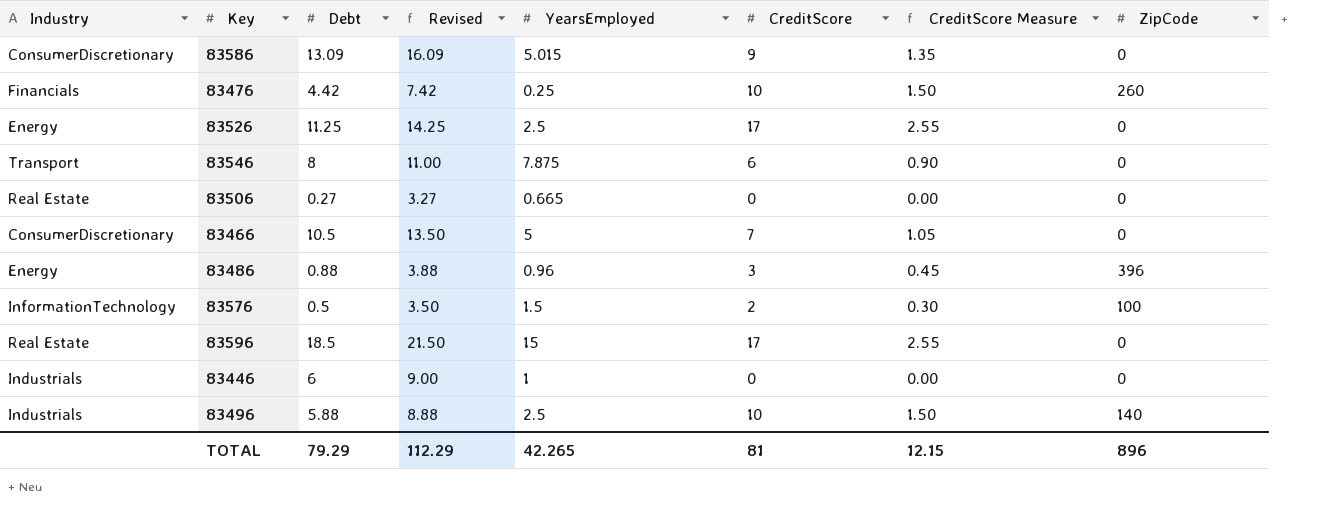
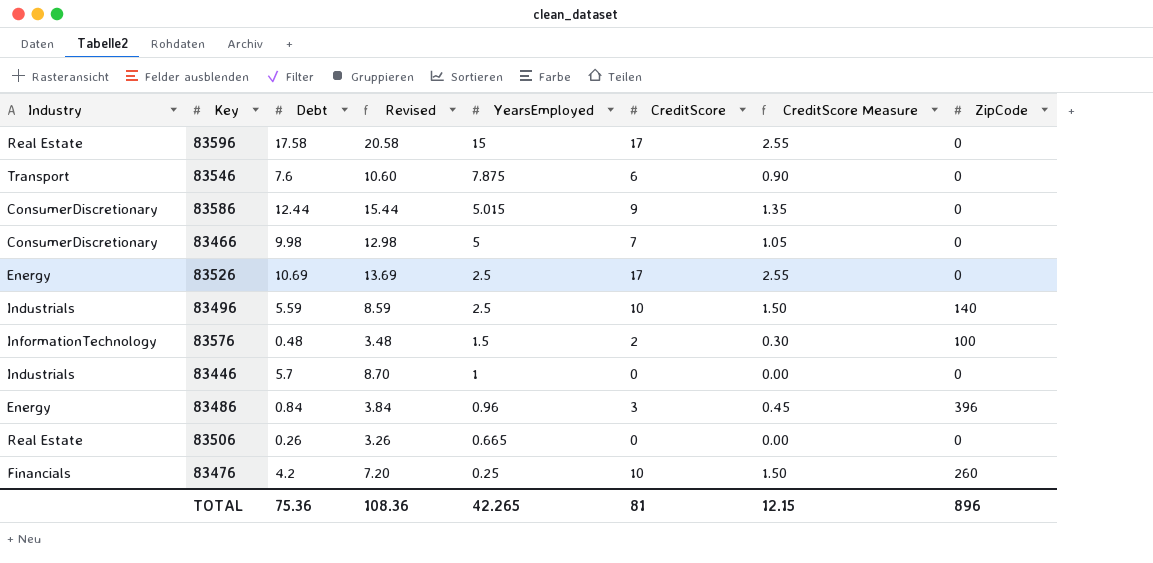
row order: none -> YearsEmployed descending
83596 | Debt: 18.5 -> 17.58
83596 | Revised: 21.50 -> 20.58
83546 | Debt: 8 -> 7.6
83546 | Revised: 11.00 -> 10.60
83586 | Debt: 13.09 -> 12.44
83586 | Revised: 16.09 -> 15.44
83466 | Debt: 10.5 -> 9.98
83466 | Revised: 13.50 -> 12.98
83526 | Debt: 11.25 -> 10.69
83526 | Revised: 14.25 -> 13.69
83496 | Debt: 5.88 -> 5.59
83496 | Revised: 8.88 -> 8.59
83576 | Debt: 0.5 -> 0.48
83576 | Revised: 3.50 -> 3.48
83446 | Debt: 6 -> 5.7
83446 | Revised: 9.00 -> 8.70
83486 | Debt: 0.88 -> 0.84
83486 | Revised: 3.88 -> 3.84
83506 | Debt: 0.27 -> 0.26
83506 | Revised: 3.27 -> 3.26
83476 | Debt: 4.42 -> 4.2
83476 | Revised: 7.42 -> 7.20
TOTAL | Debt: 79.29 -> 75.36
TOTAL | Revised: 112.29 -> 108.36

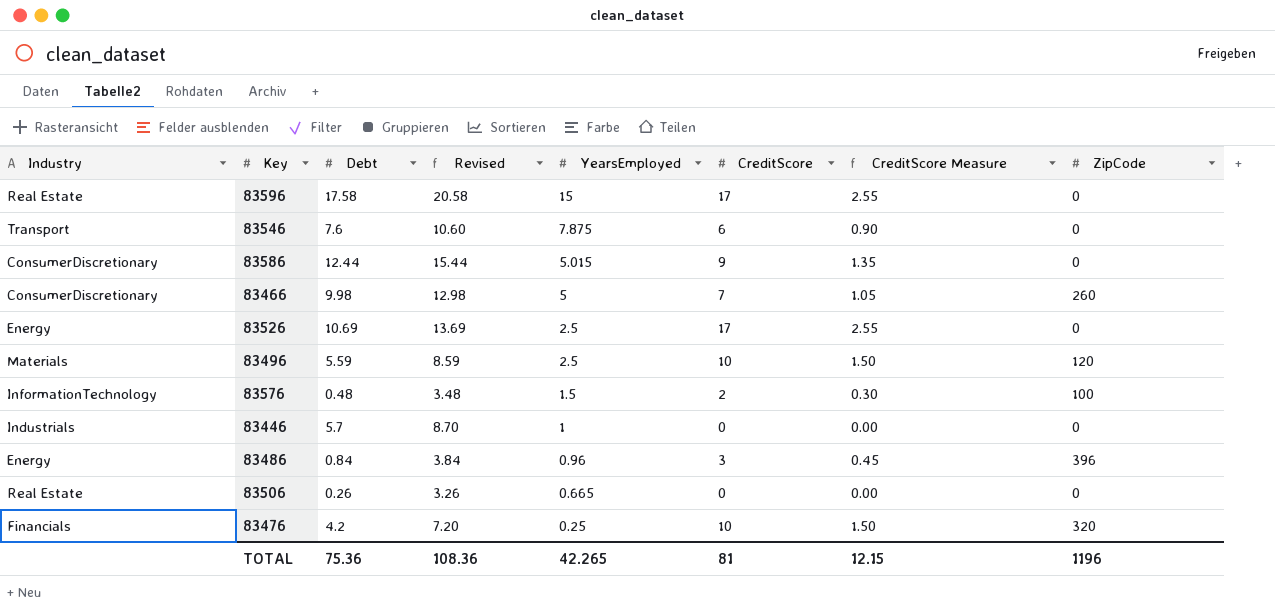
83466 | ZipCode: 0 -> 260
83496 | Industry: Industrials -> Materials
83496 | ZipCode: 140 -> 120
83476 | ZipCode: 260 -> 320
TOTAL | ZipCode: 896 -> 1196

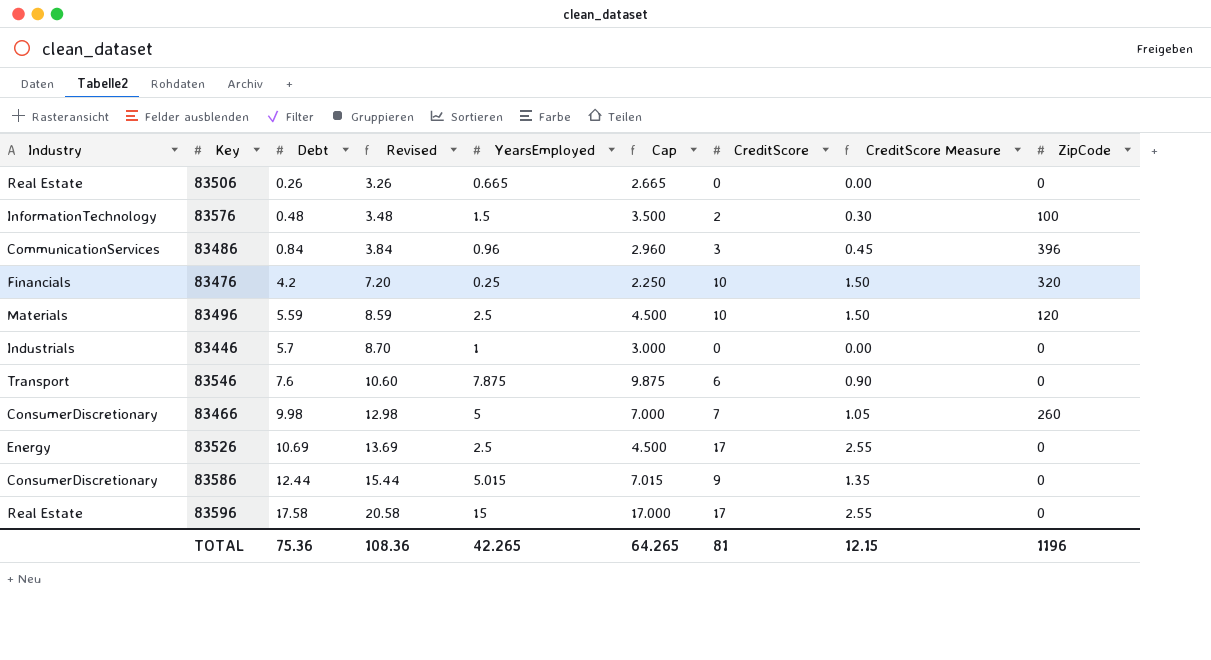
row order: YearsEmployed descending -> Debt ascending
column Cap | formula: none -> [YearsEmployed] + 2
83486 | Industry: Energy -> CommunicationServices

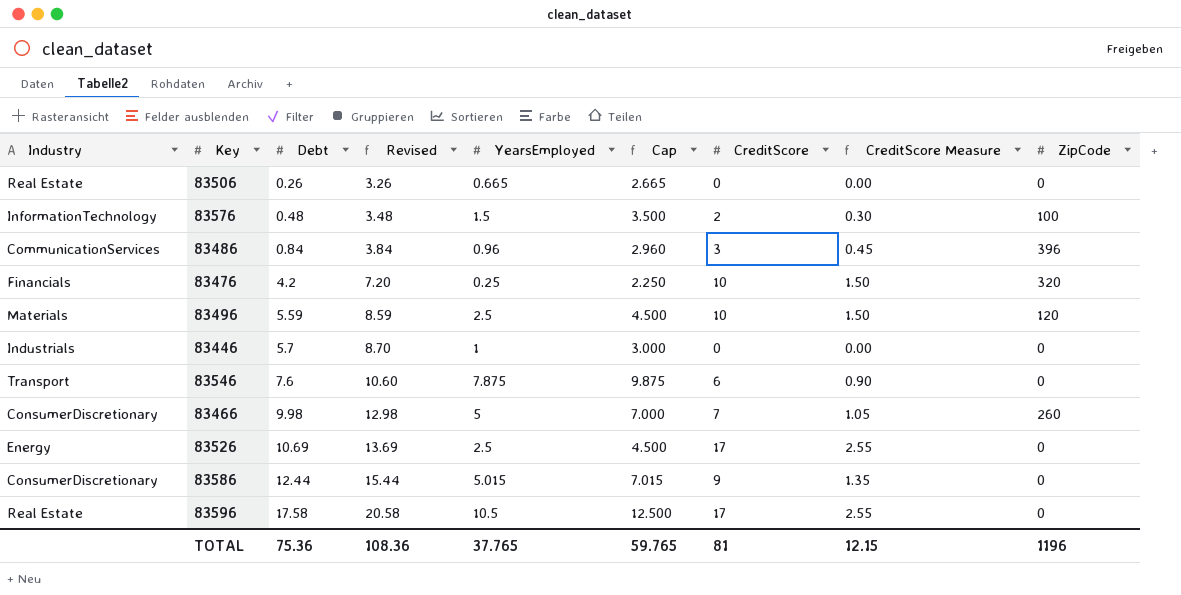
83596 | YearsEmployed: 15 -> 10.5
83596 | Cap: 17.000 -> 12.500
TOTAL | YearsEmployed: 42.265 -> 37.765
TOTAL | Cap: 64.265 -> 59.765

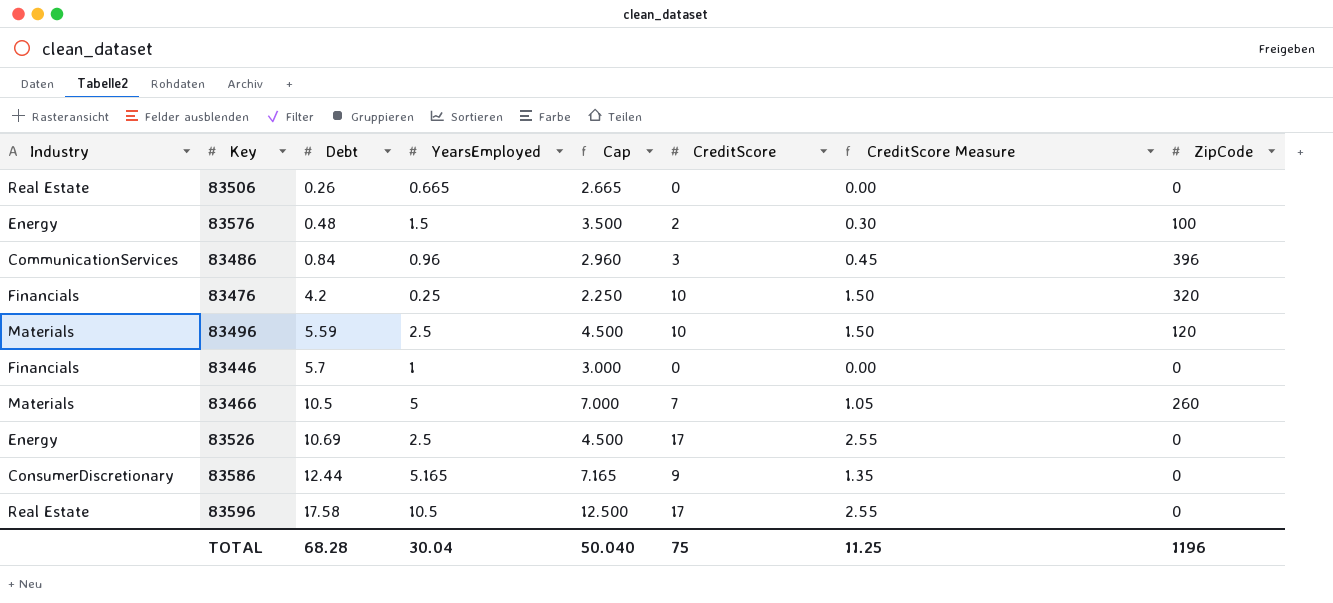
column Revised | formula: [Debt] + 3 -> none
row 83546: Transport | 7.6 | 10.60 | 7.875 | 9.875 | 6 | 0.90 | 0 -> none
83576 | Industry: InformationTechnology -> Energy
83446 | Industry: Industrials -> Financials
83466 | Industry: ConsumerDiscretionary -> Materials
83466 | Debt: 9.98 -> 10.5
83586 | YearsEmployed: 5.015 -> 5.165
83586 | Cap: 7.015 -> 7.165
TOTAL | Debt: 75.36 -> 68.28
TOTAL | YearsEmployed: 37.765 -> 30.04
TOTAL | Cap: 59.765 -> 50.040
TOTAL | CreditScore: 81 -> 75
TOTAL | CreditScore Measure: 12.15 -> 11.25

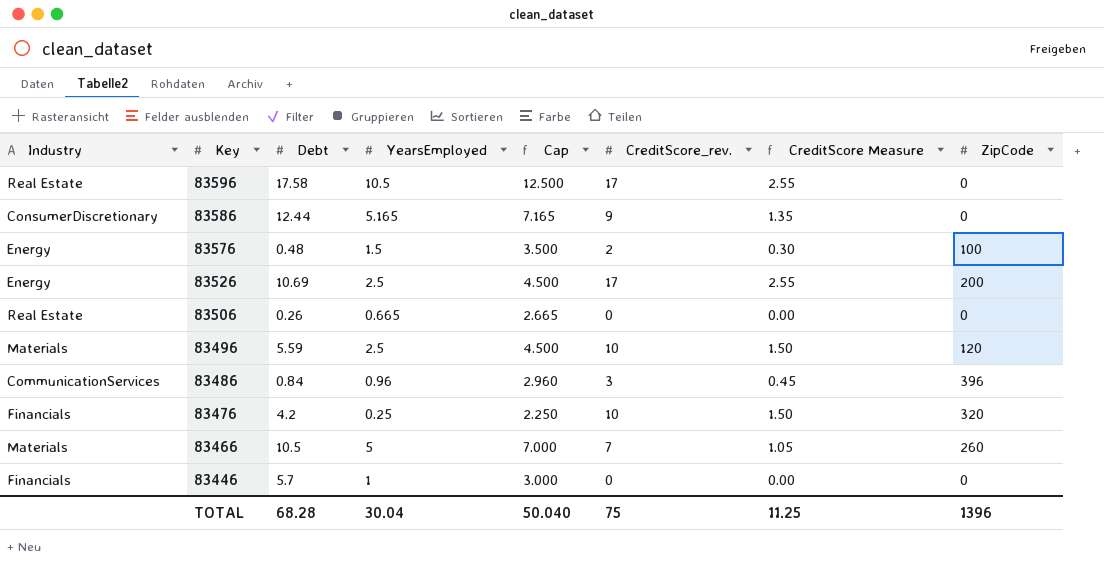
row order: Debt ascending -> Key descending
column name: CreditScore -> CreditScore_rev.
83526 | ZipCode: 0 -> 200
TOTAL | ZipCode: 1196 -> 1396

